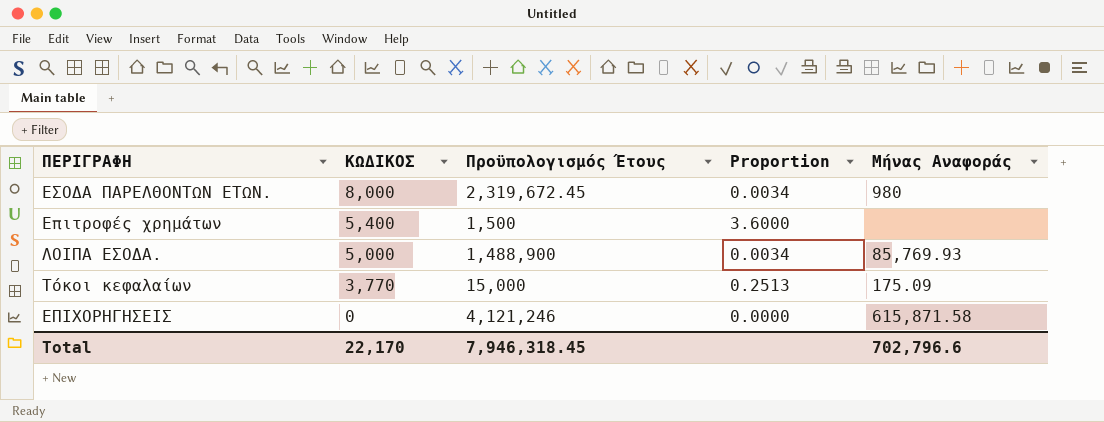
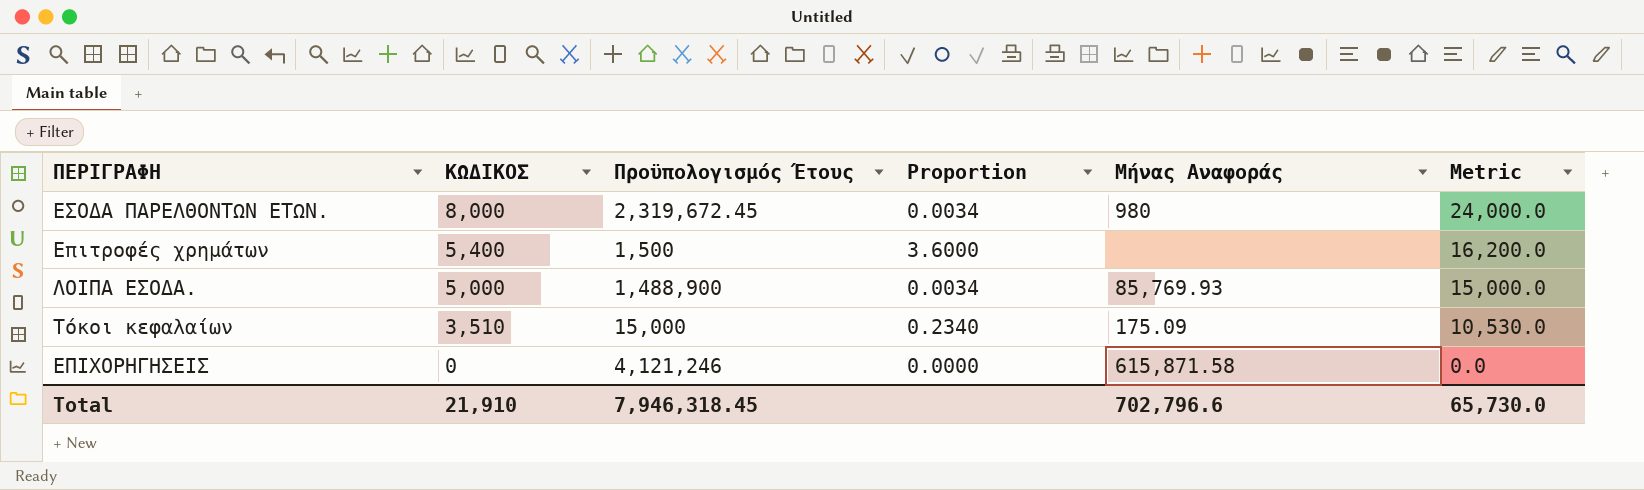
column Metric | formula: none -> [ΚΩΔΙΚΟΣ] * 3
Τόκοι κεφαλαίων | ΚΩΔΙΚΟΣ: 3,770 -> 3,510
Τόκοι κεφαλαίων | Proportion: 0.2513 -> 0.2340
Total | ΚΩΔΙΚΟΣ: 22,170 -> 21,910

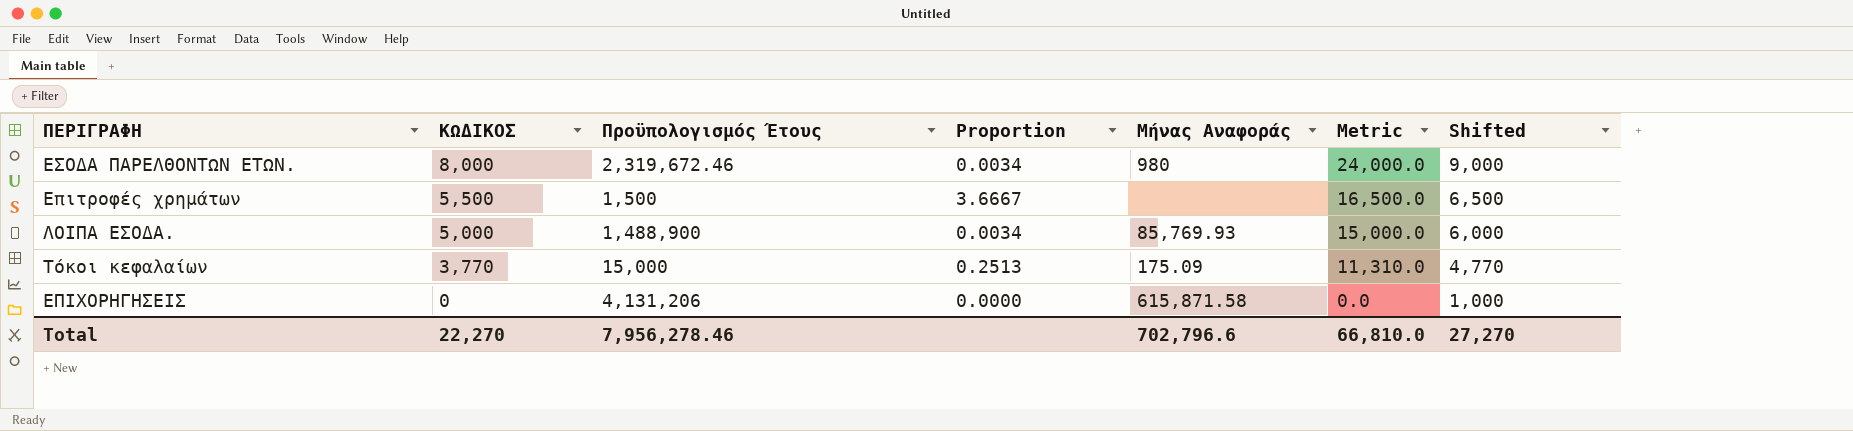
column Shifted | formula: none -> [ΚΩΔΙΚΟΣ] + 1000
ΕΣΟΔΑ ΠΑΡΕΛΘΟΝΤΩΝ ΕΤΩΝ. | Προϋπολογισμός Έτους: 2,319,672.45 -> 2,319,672.46
Επιτροφές χρημάτων | ΚΩΔΙΚΟΣ: 5,400 -> 5,500
Επιτροφές χρημάτων | Proportion: 3.6000 -> 3.6667
Επιτροφές χρημάτων | Metric: 16,200.0 -> 16,500.0
Τόκοι κεφαλαίων | ΚΩΔΙΚΟΣ: 3,510 -> 3,770
Τόκοι κεφαλαίων | Proportion: 0.2340 -> 0.2513
Τόκοι κεφαλαίων | Metric: 10,530.0 -> 11,310.0
ΕΠΙΧΟΡΗΓΗΣΕΙΣ | Προϋπολογισμός Έτους: 4,121,246 -> 4,131,206
Total | ΚΩΔΙΚΟΣ: 21,910 -> 22,270
Total | Προϋπολογισμός Έτους: 7,946,318.45 -> 7,956,278.46
Total | Metric: 65,730.0 -> 66,810.0

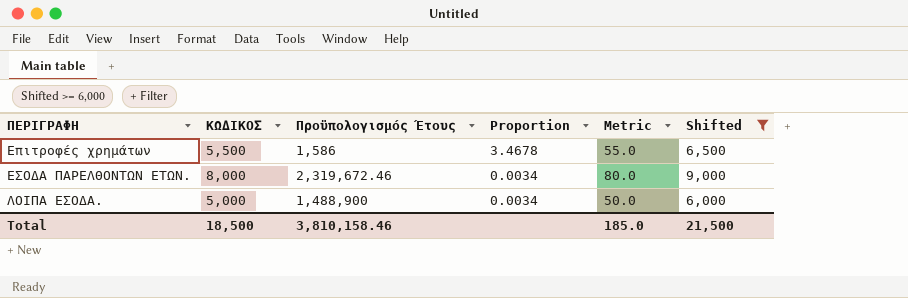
filter: none -> Shifted >= 6,000
row order: ΚΩΔΙΚΟΣ descending -> ΠΕΡΙΓΡΑΦΗ ascending
column Μήνας Αναφοράς | position: 5 -> none
column Metric | formula: [ΚΩΔΙΚΟΣ] * 3 -> [ΚΩΔΙΚΟΣ] * 0.01
Επιτροφές χρημάτων | Προϋπολογισμός Έτους: 1,500 -> 1,586
Επιτροφές χρημάτων | Proportion: 3.6667 -> 3.4678
Total | ΚΩΔΙΚΟΣ: 22,270 -> 18,500
Total | Προϋπολογισμός Έτους: 7,956,278.46 -> 3,810,158.46
Total | Metric: 66,810.0 -> 185.0
Total | Shifted: 27,270 -> 21,500

